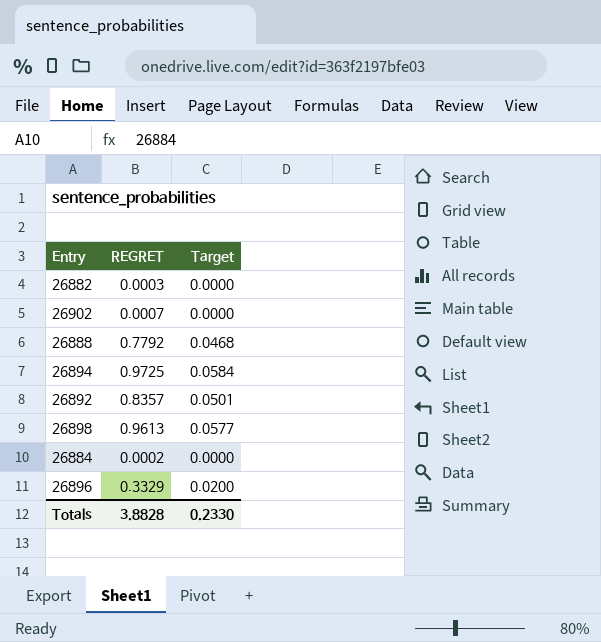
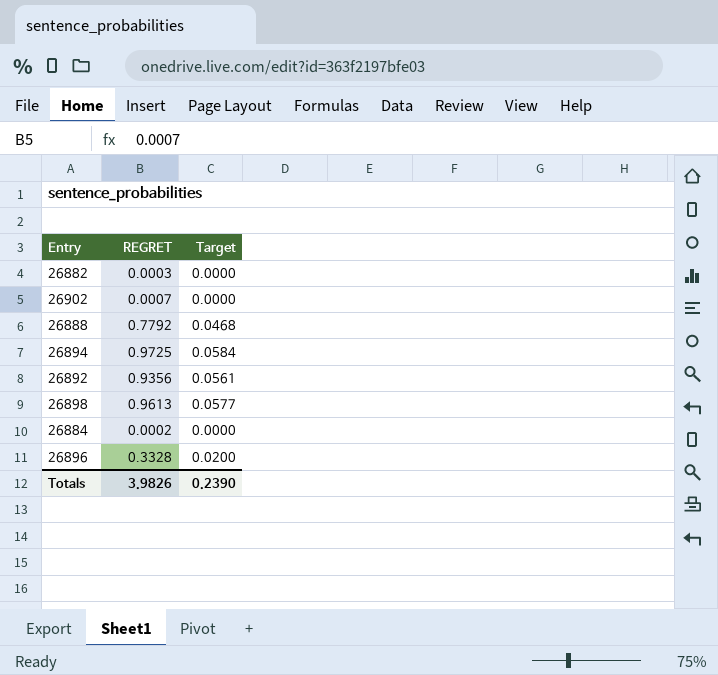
26892 | REGRET: 0.8357 -> 0.9356
26892 | Target: 0.0501 -> 0.0561
26896 | REGRET: 0.3329 -> 0.3328
Totals | REGRET: 3.8828 -> 3.9826
Totals | Target: 0.2330 -> 0.2390

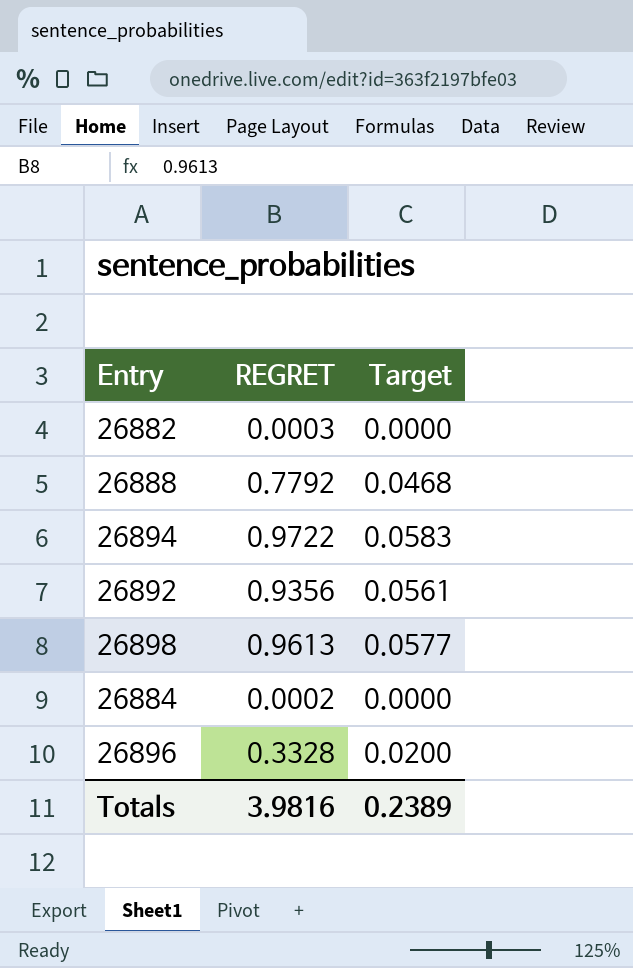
row 26902: 0.0007 | 0.0000 -> none
26894 | REGRET: 0.9725 -> 0.9722
26894 | Target: 0.0584 -> 0.0583
Totals | REGRET: 3.9826 -> 3.9816
Totals | Target: 0.2390 -> 0.2389

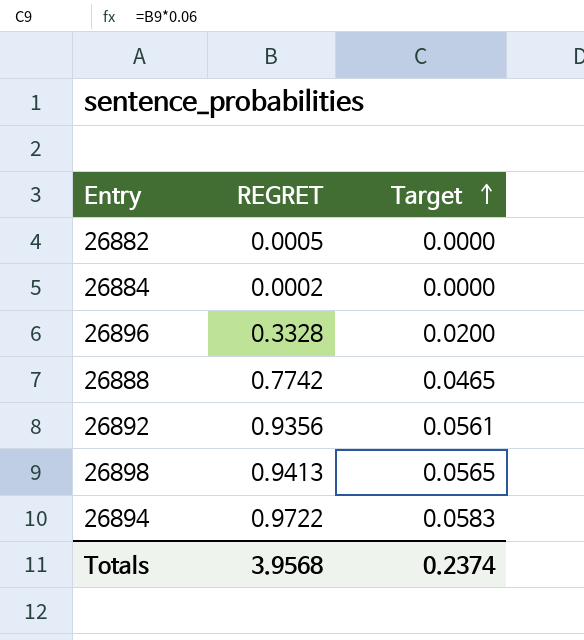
row order: none -> Target ascending
26882 | REGRET: 0.0003 -> 0.0005
26888 | REGRET: 0.7792 -> 0.7742
26888 | Target: 0.0468 -> 0.0465
26898 | REGRET: 0.9613 -> 0.9413
26898 | Target: 0.0577 -> 0.0565
Totals | REGRET: 3.9816 -> 3.9568
Totals | Target: 0.2389 -> 0.2374

